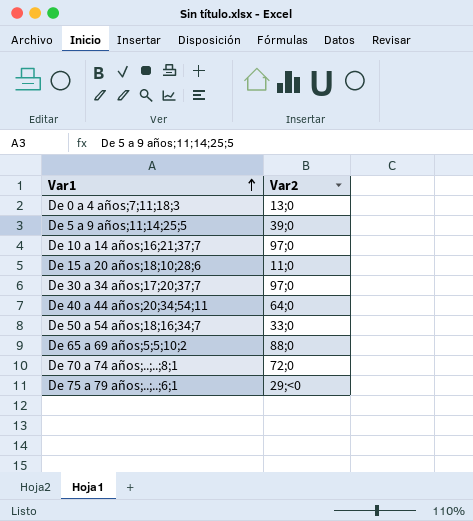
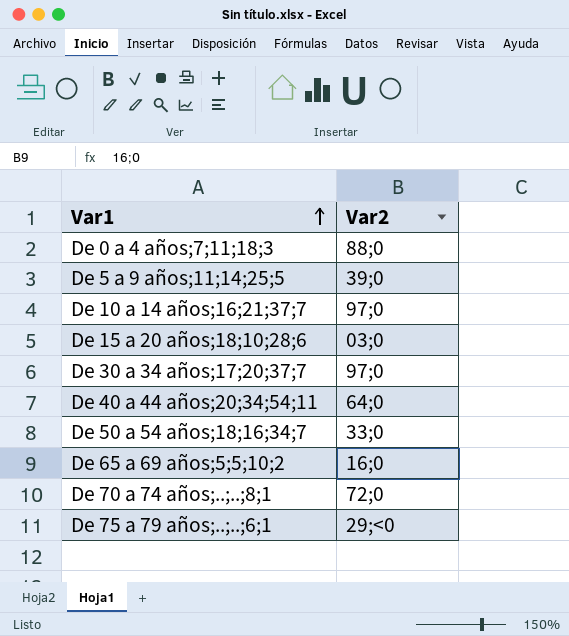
De 0 a 4 años;7;11;18;3 | Var2: 13;0 -> 88;0
De 15 a 20 años;18;10;28;6 | Var2: 11;0 -> 03;0
De 65 a 69 años;5;5;10;2 | Var2: 88;0 -> 16;0

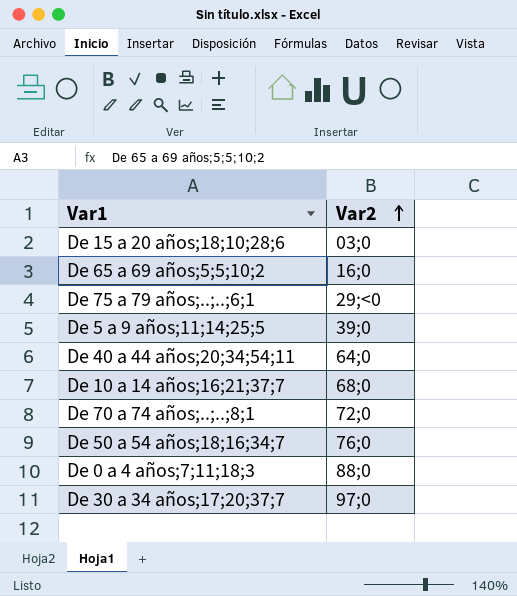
row order: Var1 ascending -> Var2 ascending
De 10 a 14 años;16;21;37;7 | Var2: 97;0 -> 68;0
De 50 a 54 años;18;16;34;7 | Var2: 33;0 -> 76;0

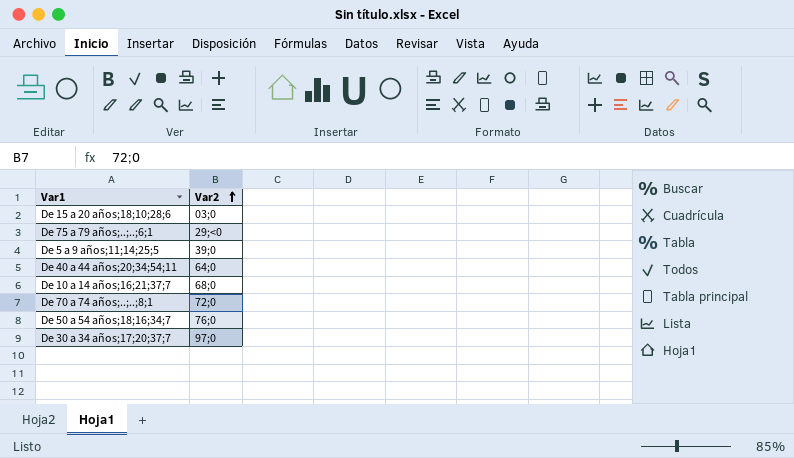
row De 65 a 69 años;5;5;10;2: 16;0 -> none
row De 0 a 4 años;7;11;18;3: 88;0 -> none

